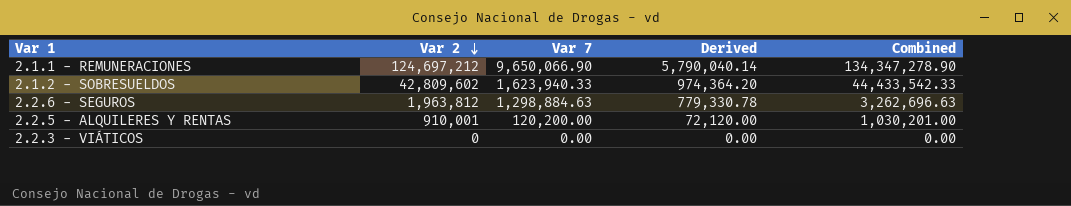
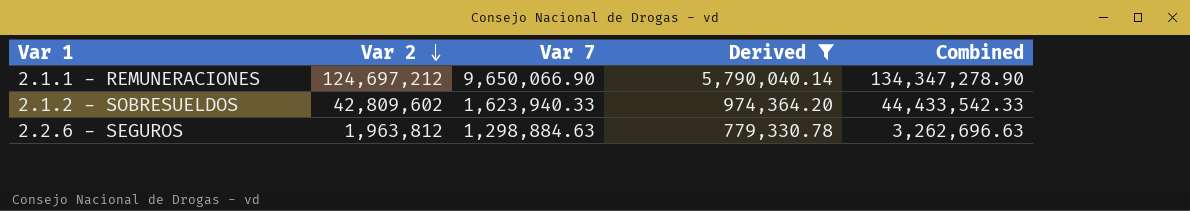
filter: none -> Derived >= 779,330.78

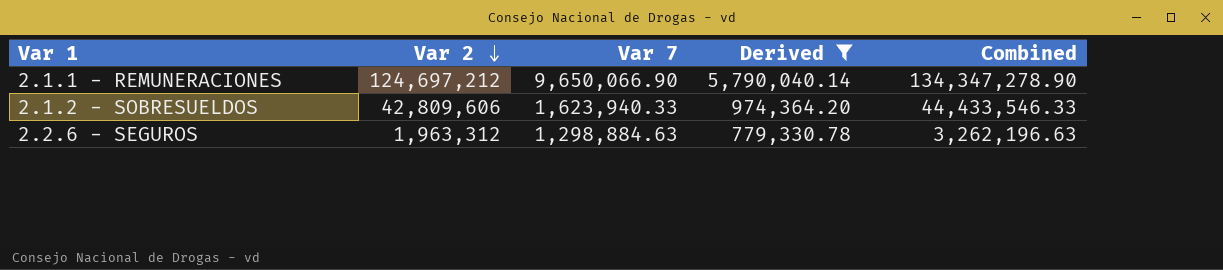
2.1.2 - SOBRESUELDOS | Var 2: 42,809,602 -> 42,809,606
2.1.2 - SOBRESUELDOS | Combined: 44,433,542.33 -> 44,433,546.33
2.2.6 - SEGUROS | Var 2: 1,963,812 -> 1,963,312
2.2.6 - SEGUROS | Combined: 3,262,696.63 -> 3,262,196.63

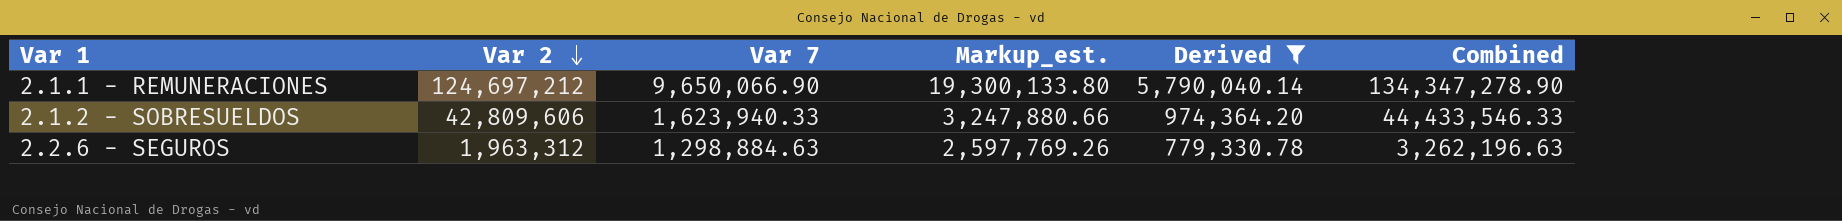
column Markup_est. | formula: none -> [Var 7] * 2

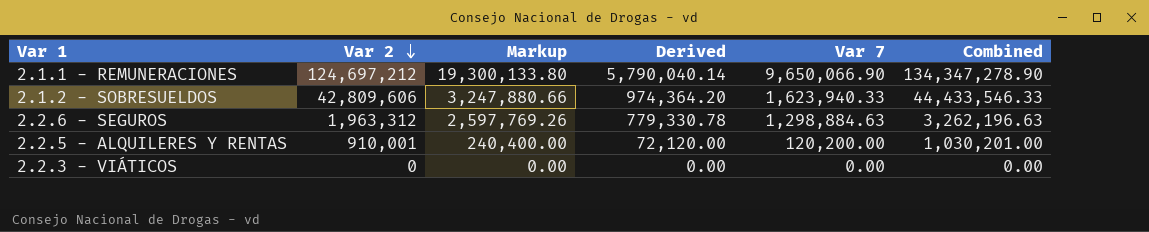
filter: Derived >= 779,330.78 -> none
column name: Markup_est. -> Markup
column Var 7 | position: 3 -> 5

